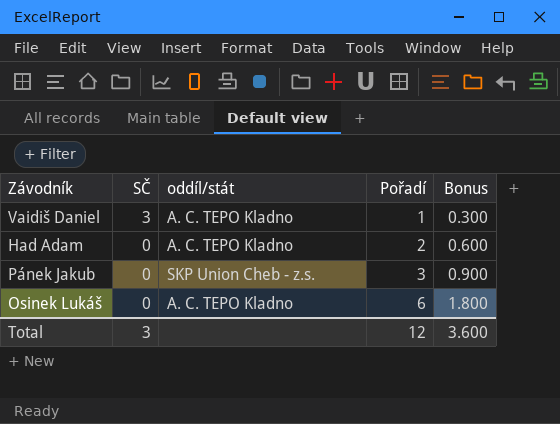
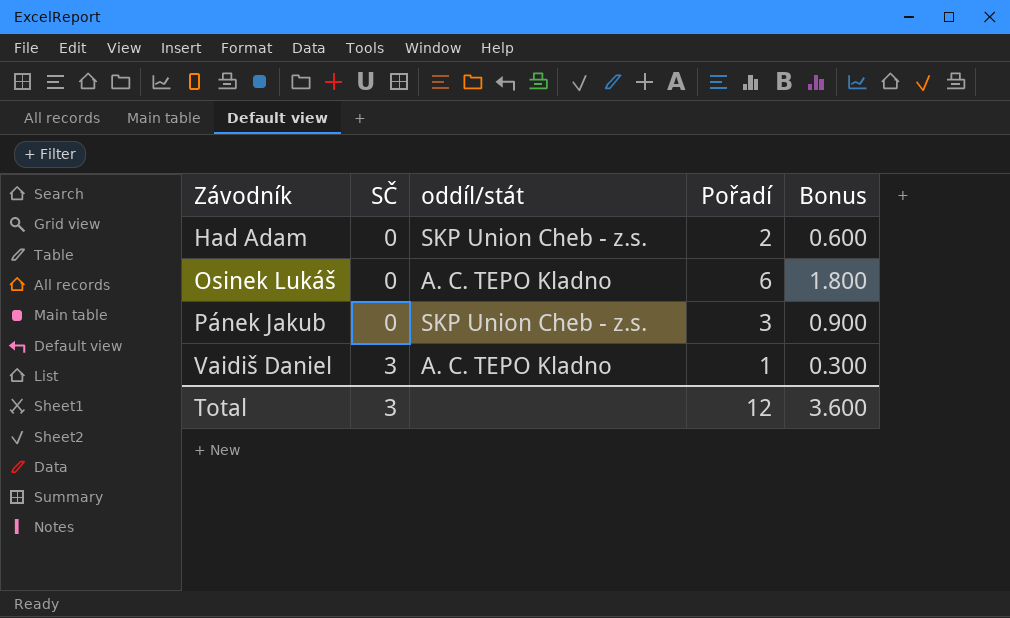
row order: SČ descending -> Závodník ascending
Had Adam | oddíl/stát: A. C. TEPO Kladno -> SKP Union Cheb - z.s.

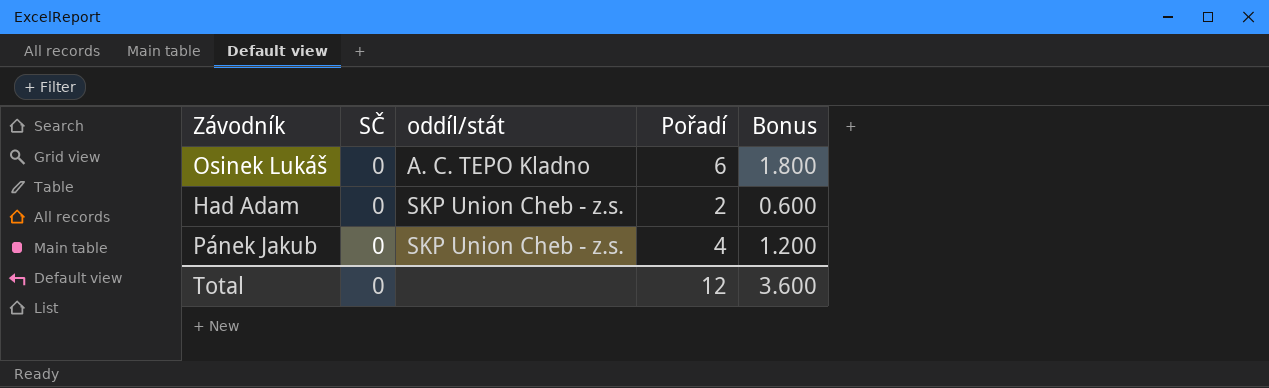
row order: Závodník ascending -> oddíl/stát ascending
row Vaidiš Daniel: 3 | A. C. TEPO Kladno | 1 | 0.300 -> none
Pánek Jakub | Pořadí: 3 -> 4
Pánek Jakub | Bonus: 0.900 -> 1.200
Total | SČ: 3 -> 0

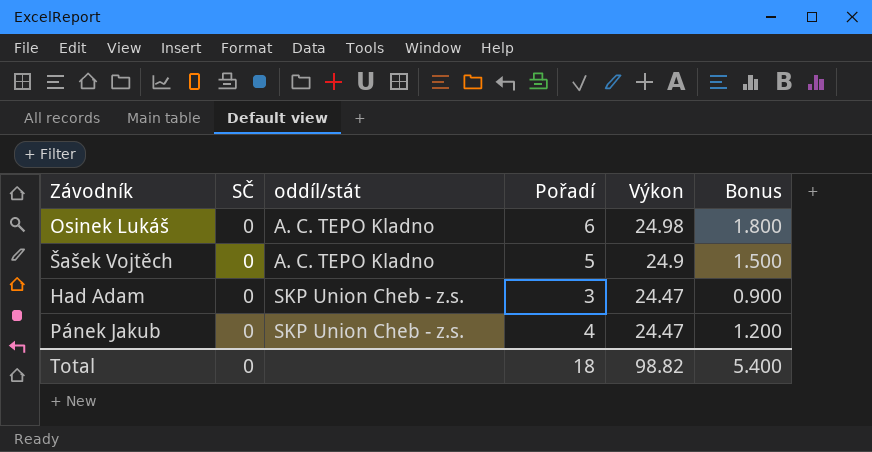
column Výkon | position: none -> 5
row Šašek Vojtěch: none -> 0 | A. C. TEPO Kladno | 5 | 24.9 | 1.500
Had Adam | Pořadí: 2 -> 3
Had Adam | Bonus: 0.600 -> 0.900
Total | Pořadí: 12 -> 18
Total | Bonus: 3.600 -> 5.400

